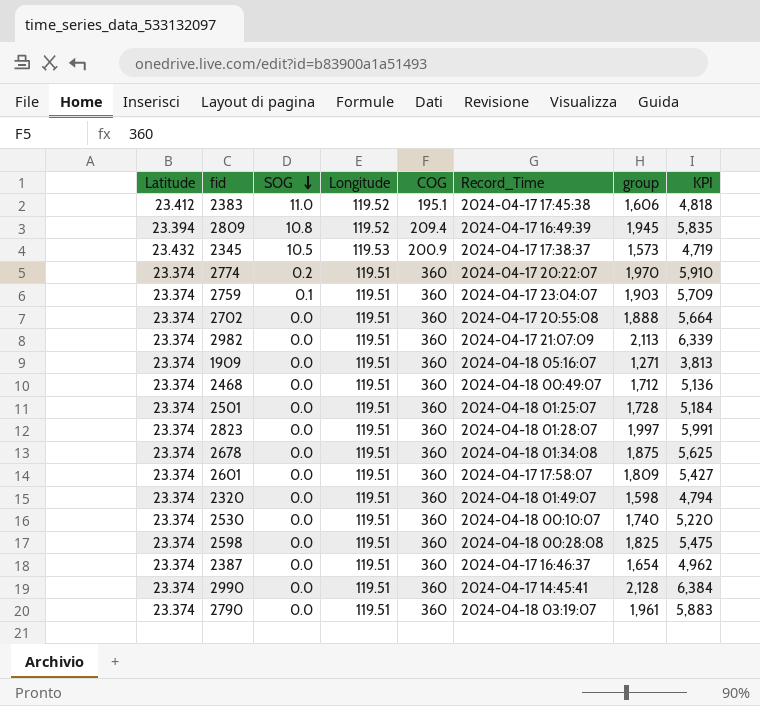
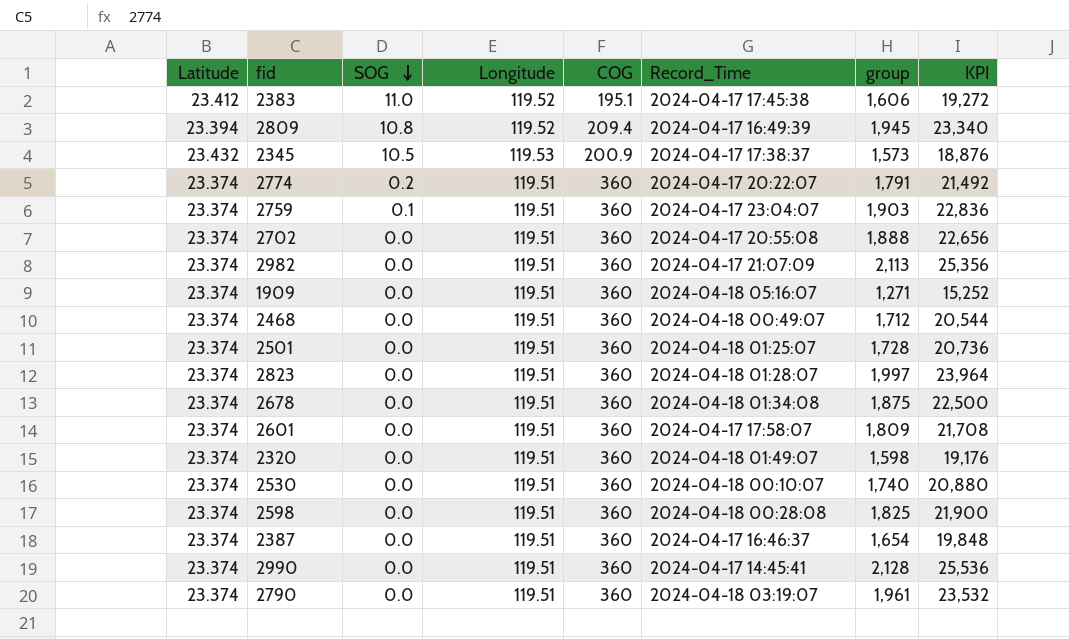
column KPI | formula: [group] * 3 -> [group] * 12
2774 | group: 1,970 -> 1,791

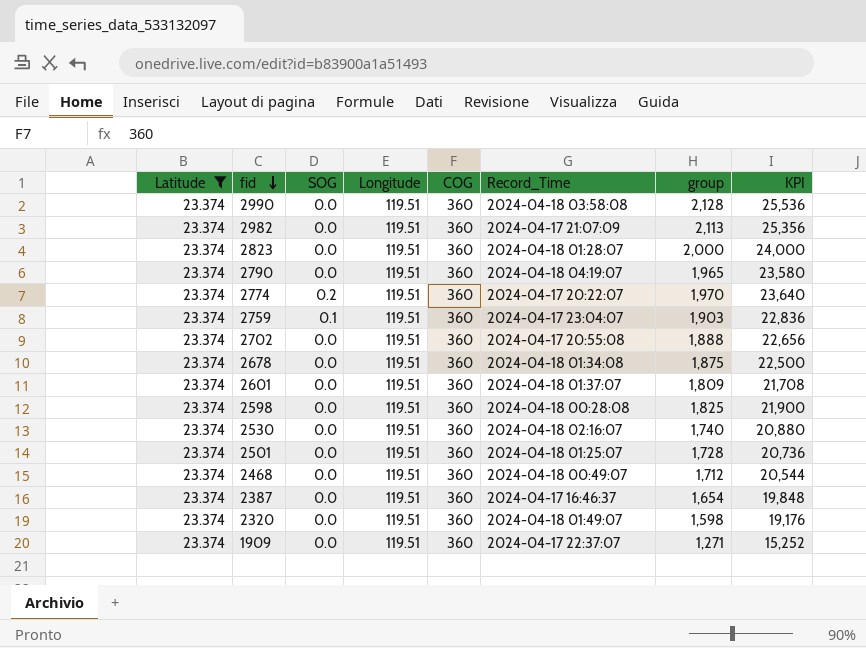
filter: none -> Latitude = 23.374
row order: SOG descending -> fid descending
2990 | Record_Time: 2024-04-17 14:45:41 -> 2024-04-18 03:58:08
2823 | group: 1,997 -> 2,000
2823 | KPI: 23,964 -> 24,000
2790 | Record_Time: 2024-04-18 03:19:07 -> 2024-04-18 04:19:07
2790 | group: 1,961 -> 1,965
2790 | KPI: 23,532 -> 23,580
2774 | group: 1,791 -> 1,970
2774 | KPI: 21,492 -> 23,640
2601 | Record_Time: 2024-04-17 17:58:07 -> 2024-04-18 01:37:07
2530 | Record_Time: 2024-04-18 00:10:07 -> 2024-04-18 02:16:07
1909 | Record_Time: 2024-04-18 05:16:07 -> 2024-04-17 22:37:07

